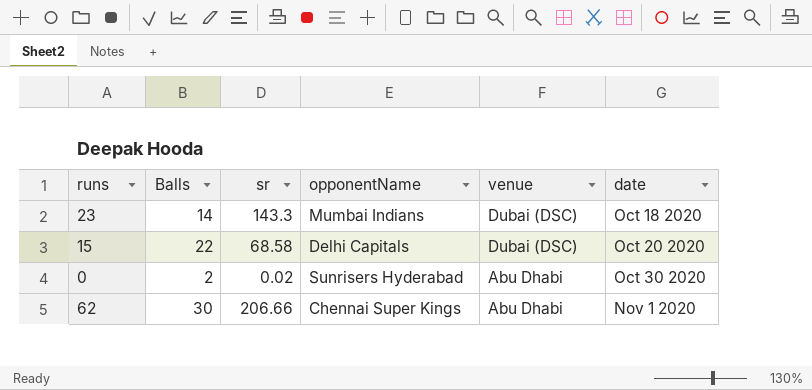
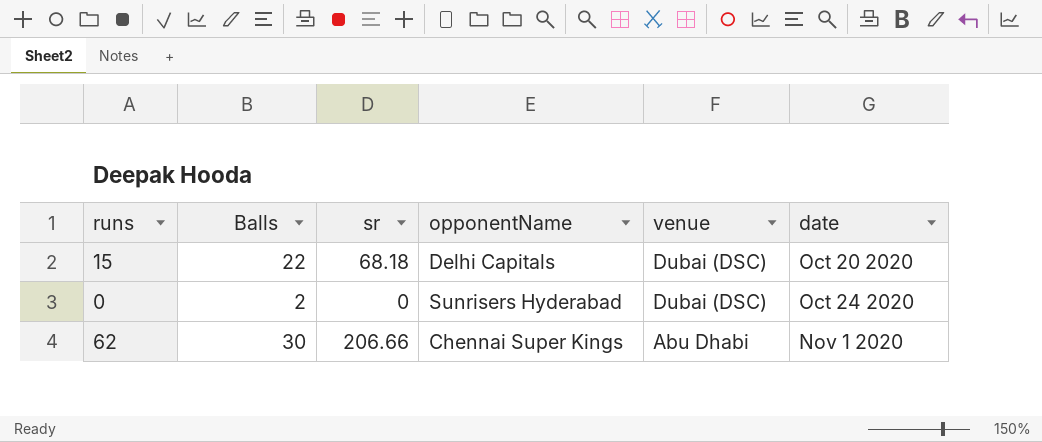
row 23: 14 | 143.3 | Mumbai Indians | Dubai (DSC) | Oct 18 2020 -> none
15 | sr: 68.58 -> 68.18
0 | sr: 0.02 -> 0
0 | venue: Abu Dhabi -> Dubai (DSC)
0 | date: Oct 30 2020 -> Oct 24 2020

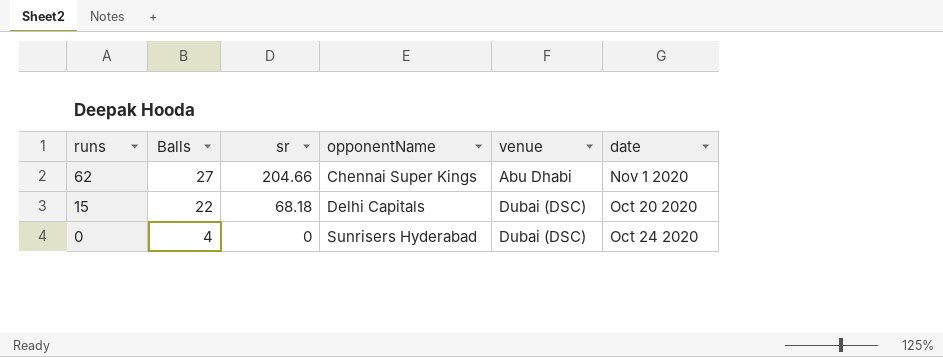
row order: venue descending -> runs descending
62 | Balls: 30 -> 27
62 | sr: 206.66 -> 204.66
0 | Balls: 2 -> 4

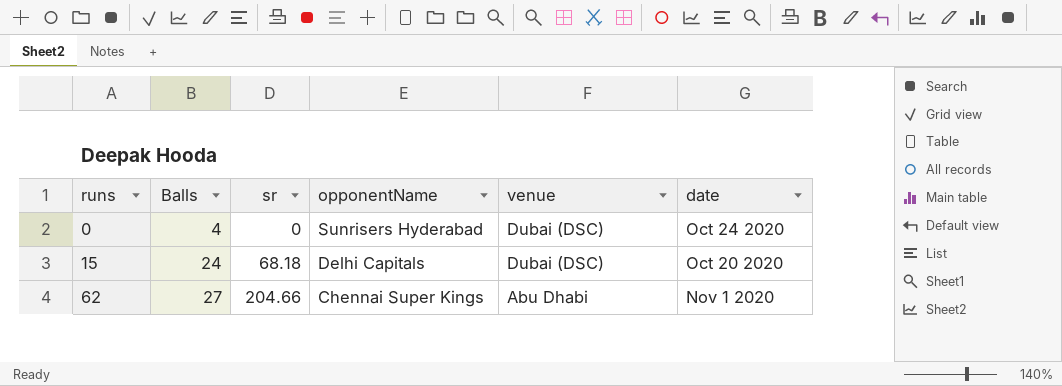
row order: runs descending -> runs ascending
15 | Balls: 22 -> 24

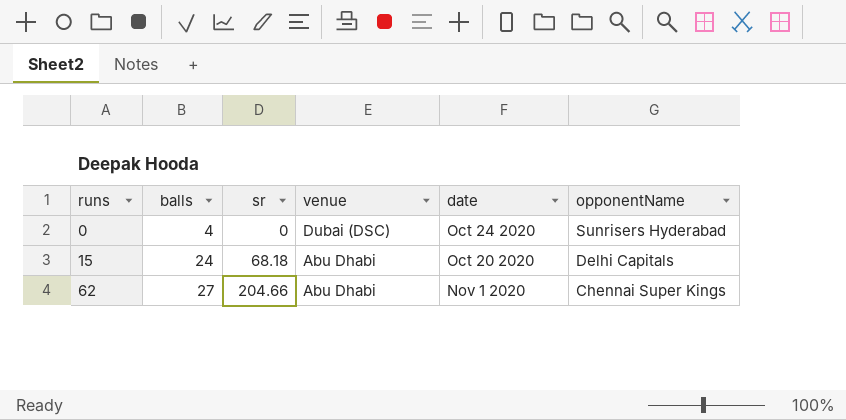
column name: Balls -> balls
column opponentName | position: 4 -> 6
15 | venue: Dubai (DSC) -> Abu Dhabi

